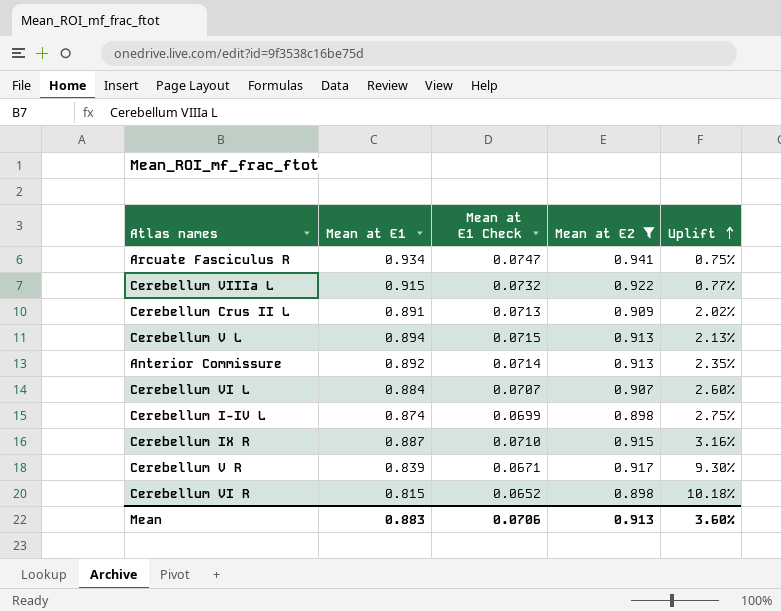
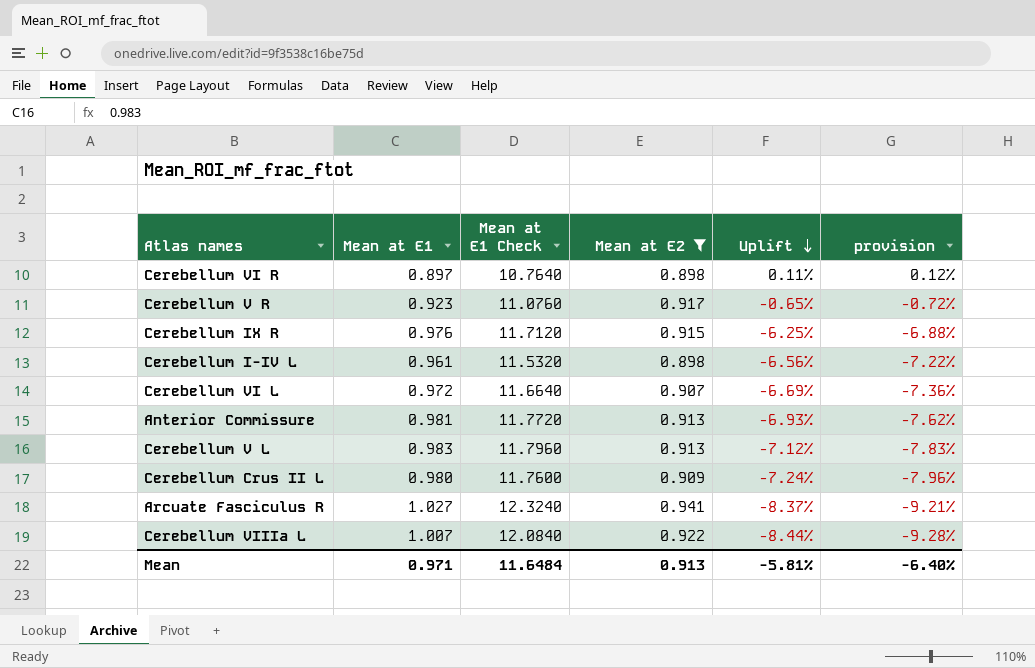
row order: Uplift ascending -> Uplift descending
column Mean at E1 Check | formula: [Mean at E1] * 0.08 -> [Mean at E1] * 12
column provision | formula: none -> [Uplift] * 1.1
Cerebellum VI R | Mean at E1: 0.815 -> 0.897
Cerebellum VI R | Uplift: 10.18% -> 0.11%
Cerebellum V R | Mean at E1: 0.839 -> 0.923
Cerebellum V R | Uplift: 9.30% -> -0.65%
Cerebellum IX R | Mean at E1: 0.887 -> 0.976
Cerebellum IX R | Uplift: 3.16% -> -6.25%
Cerebellum I-IV L | Mean at E1: 0.874 -> 0.961
Cerebellum I-IV L | Uplift: 2.75% -> -6.56%
Cerebellum VI L | Mean at E1: 0.884 -> 0.972
Cerebellum VI L | Uplift: 2.60% -> -6.69%
Anterior Commissure | Mean at E1: 0.892 -> 0.981
Anterior Commissure | Uplift: 2.35% -> -6.93%
Cerebellum V L | Mean at E1: 0.894 -> 0.983
Cerebellum V L | Uplift: 2.13% -> -7.12%
Cerebellum Crus II L | Mean at E1: 0.891 -> 0.980
Cerebellum Crus II L | Uplift: 2.02% -> -7.24%
Arcuate Fasciculus R | Mean at E1: 0.934 -> 1.027
Arcuate Fasciculus R | Uplift: 0.75% -> -8.37%
Cerebellum VIIIa L | Mean at E1: 0.915 -> 1.007
Cerebellum VIIIa L | Uplift: 0.77% -> -8.44%
Mean | Mean at E1: 0.883 -> 0.971
Mean | Mean at E1 Check: 0.0706 -> 11.6484
Mean | Uplift: 3.60% -> -5.81%

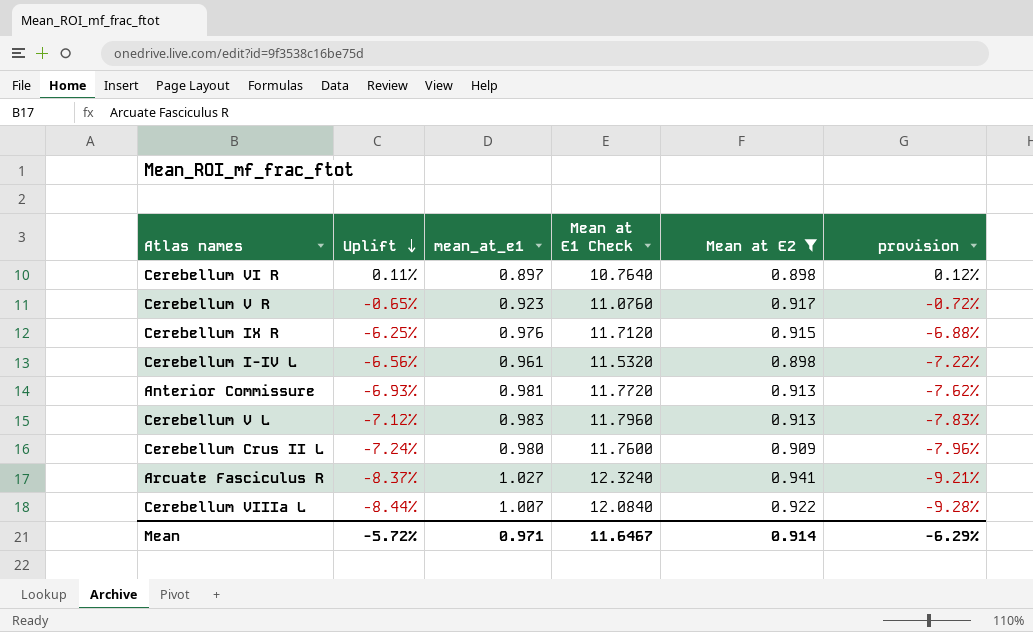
column Uplift | position: 5 -> 2
column name: Mean at E1 -> mean_at_e1
row Cerebellum VI L: 0.972 | 11.6640 | 0.907 | -6.69% | -7.36% -> none
Mean | Uplift: -5.81% -> -5.72%
Mean | Mean at E1 Check: 11.6484 -> 11.6467
Mean | Mean at E2: 0.913 -> 0.914
Mean | provision: -6.40% -> -6.29%

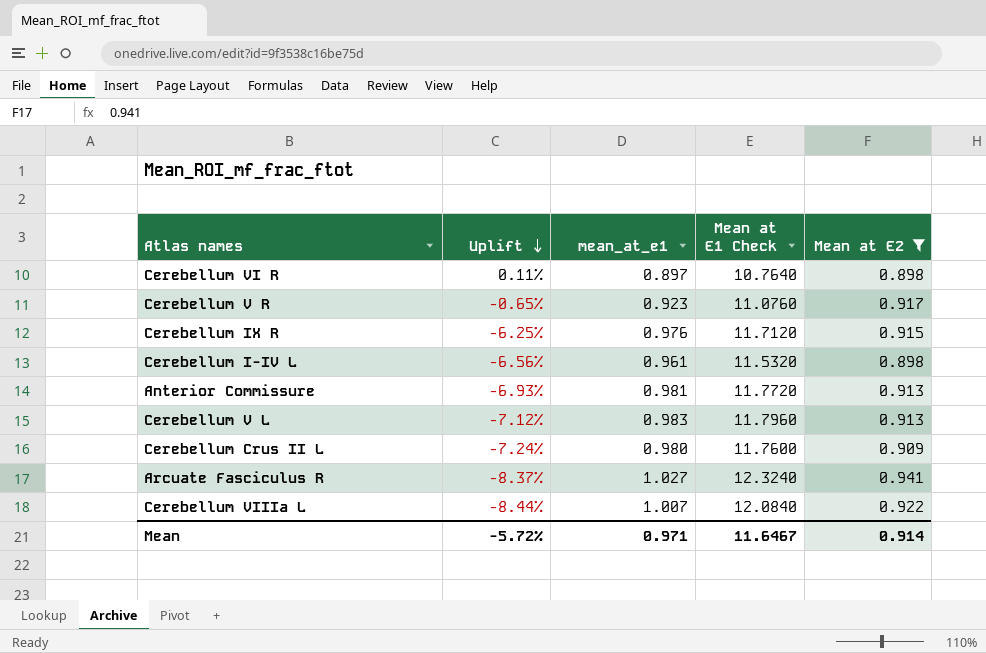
column provision | formula: [Uplift] * 1.1 -> none

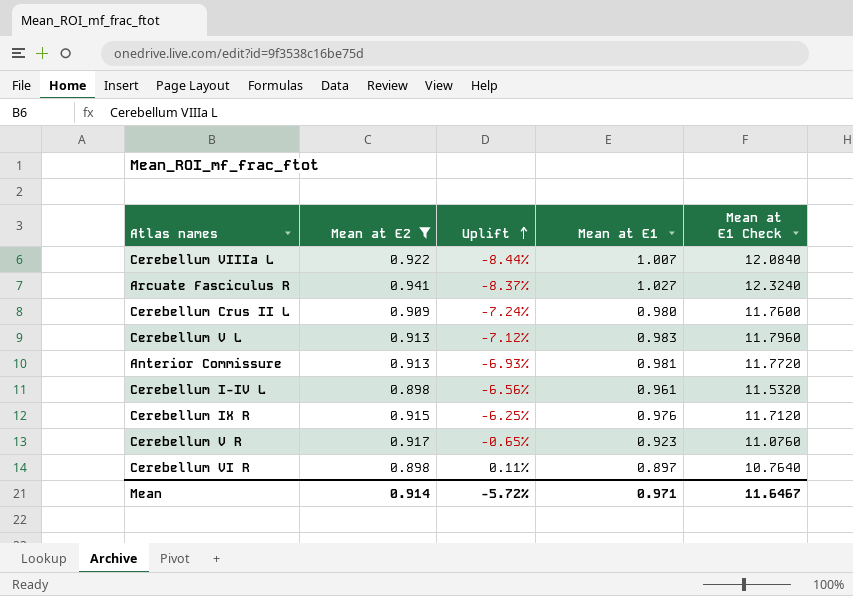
row order: Uplift descending -> Uplift ascending
column Mean at E2 | position: 5 -> 2
column name: mean_at_e1 -> Mean at E1

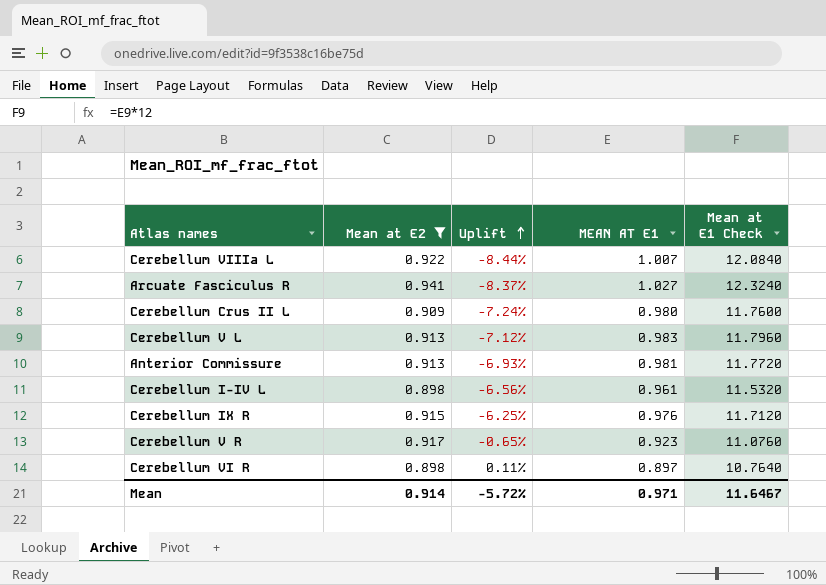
column name: Mean at E1 -> MEAN AT E1

